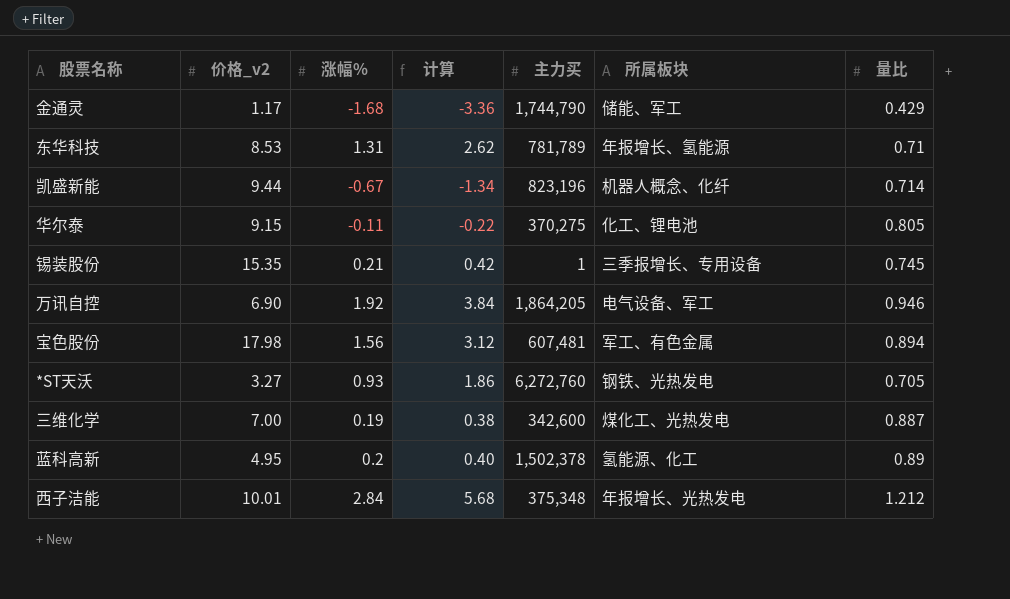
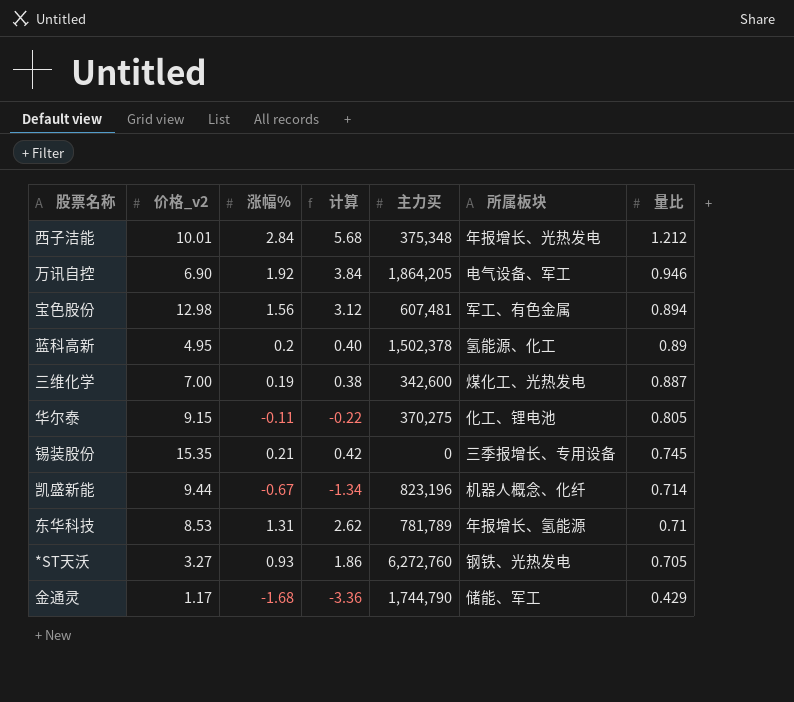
row order: none -> 量比 descending
宝色股份 | 价格_v2: 17.98 -> 12.98
锡装股份 | 主力买: 1 -> 0

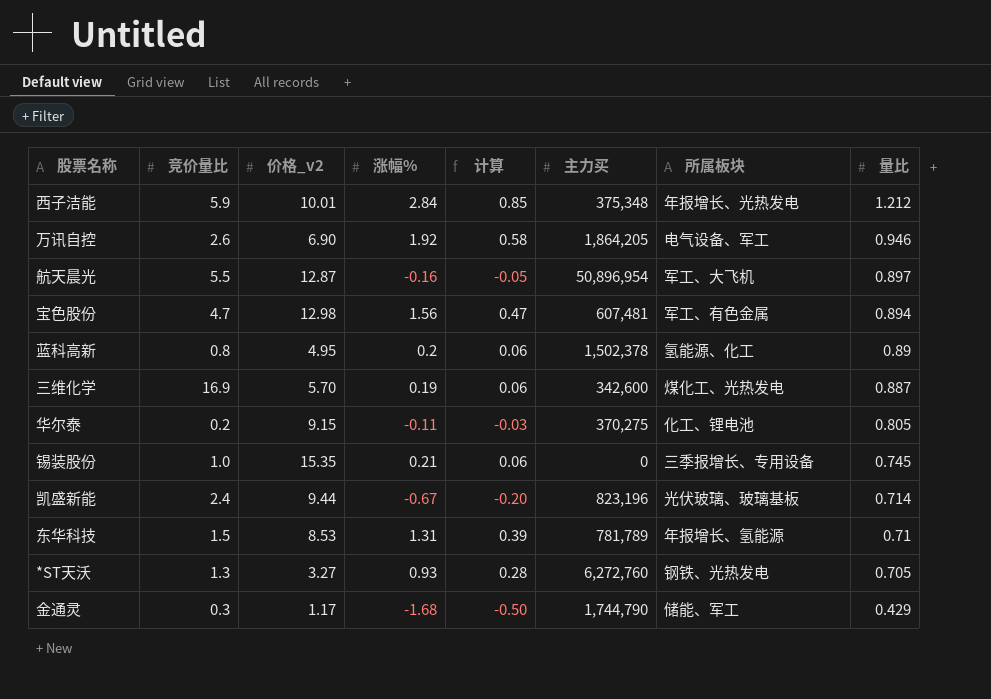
column 竞价量比 | position: none -> 2
column 计算 | formula: [涨幅%] * 2 -> [涨幅%] * 0.3
row 航天晨光: none -> 5.5 | 12.87 | -0.16 | -0.05 | 50,896,954 | 军工、大飞机 | 0.897
三维化学 | 价格_v2: 7.00 -> 5.70
凯盛新能 | 所属板块: 机器人概念、化纤 -> 光伏玻璃、玻璃基板

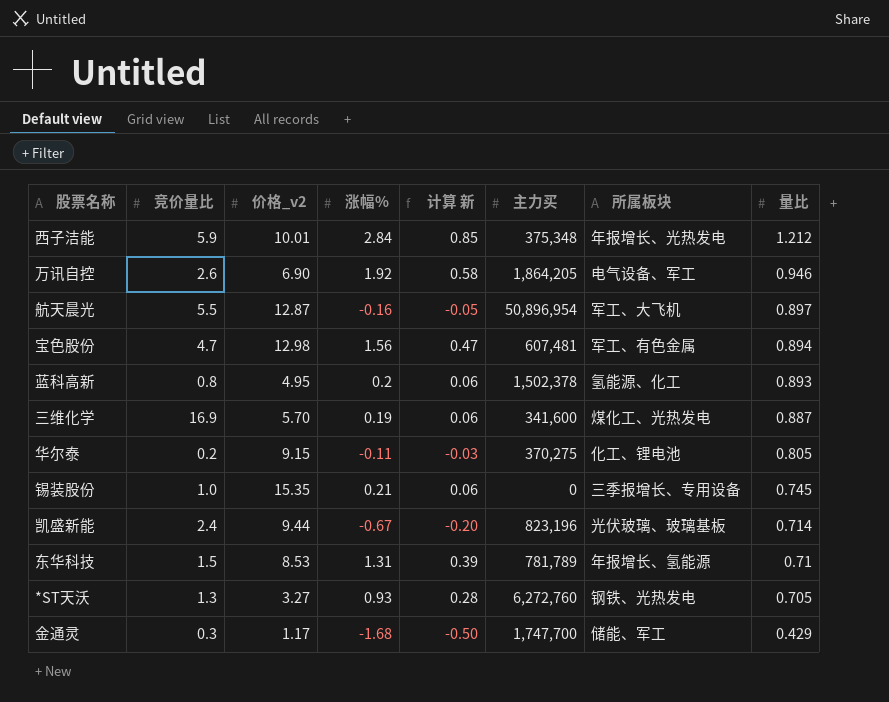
column name: 计算 -> 计算 新
蓝科高新 | 量比: 0.89 -> 0.893
三维化学 | 主力买: 342,600 -> 341,600
金通灵 | 主力买: 1,744,790 -> 1,747,700

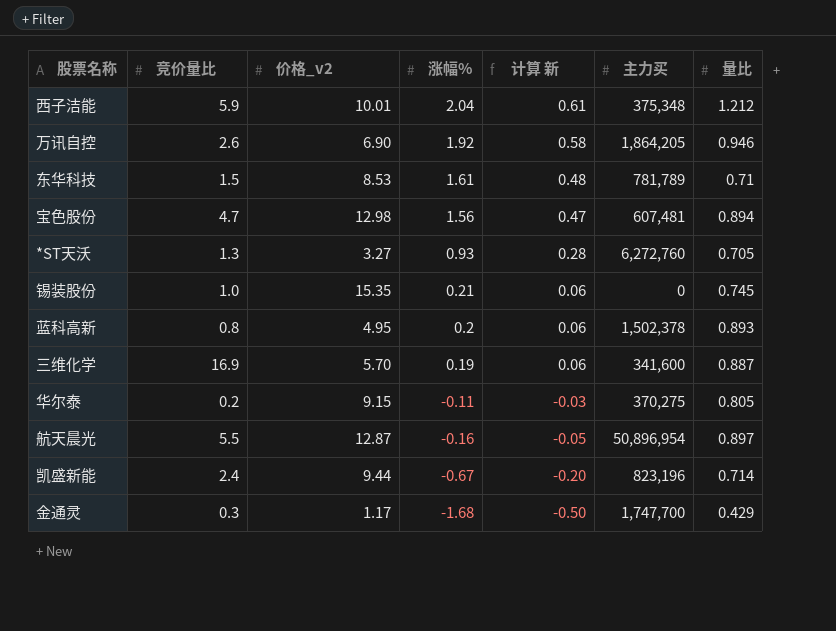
row order: 量比 descending -> 涨幅% descending
column 所属板块 | position: 7 -> none
西子洁能 | 涨幅%: 2.84 -> 2.04
西子洁能 | 计算 新: 0.85 -> 0.61
东华科技 | 涨幅%: 1.31 -> 1.61
东华科技 | 计算 新: 0.39 -> 0.48

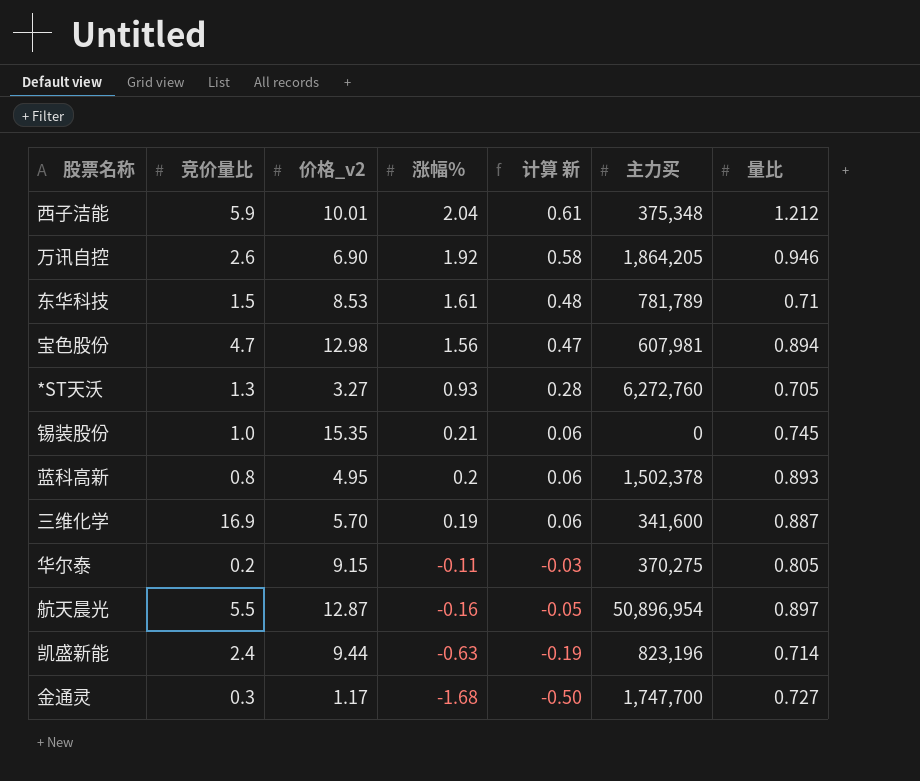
宝色股份 | 主力买: 607,481 -> 607,981
凯盛新能 | 涨幅%: -0.67 -> -0.63
凯盛新能 | 计算 新: -0.20 -> -0.19
金通灵 | 量比: 0.429 -> 0.727

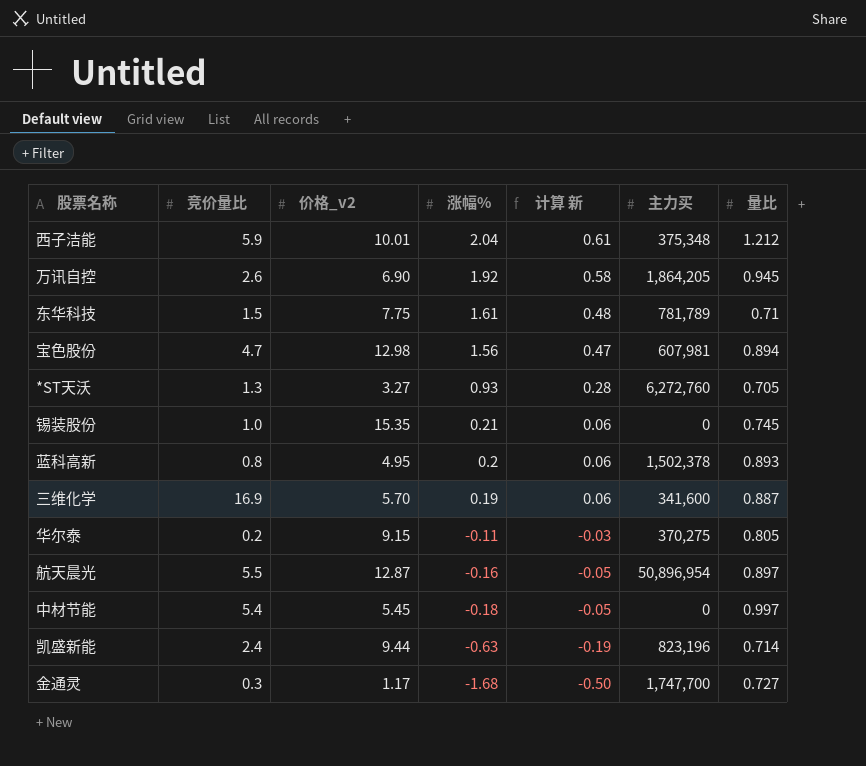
万讯自控 | 量比: 0.946 -> 0.945
东华科技 | 价格_v2: 8.53 -> 7.75
row 中材节能: none -> 5.4 | 5.45 | -0.18 | -0.05 | 0 | 0.997

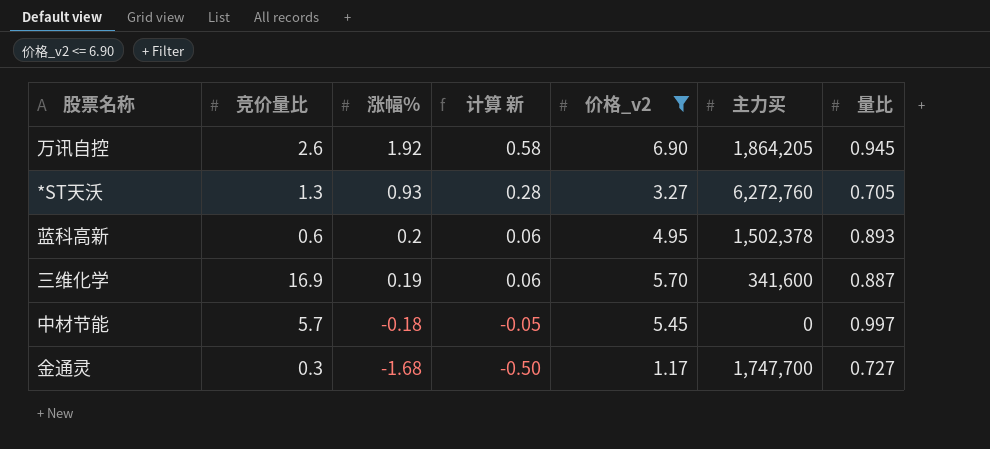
filter: none -> 价格_v2 <= 6.90
column 价格_v2 | position: 3 -> 5
蓝科高新 | 竞价量比: 0.8 -> 0.6
中材节能 | 竞价量比: 5.4 -> 5.7

